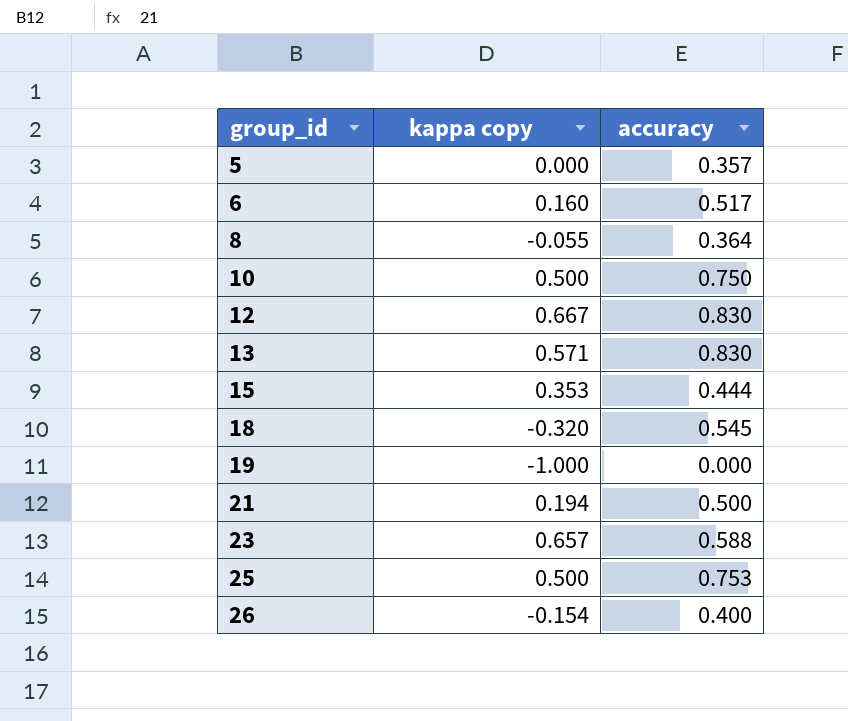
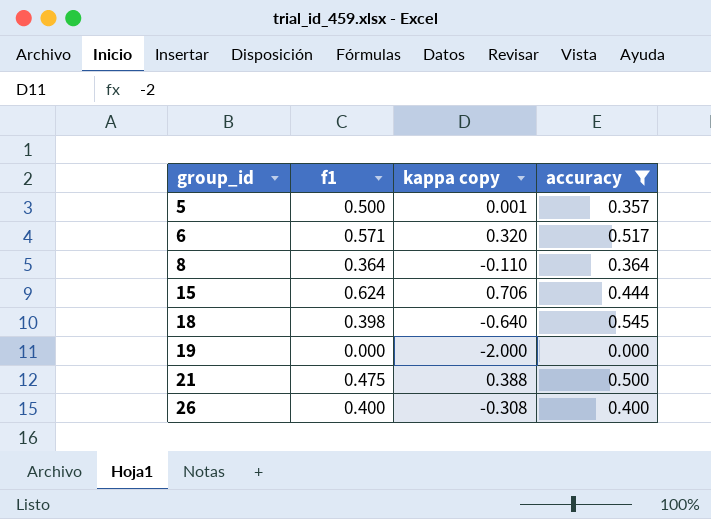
filter: none -> accuracy <= 0.545
column f1 | position: none -> 2
5 | kappa copy: 0.000 -> 0.001
6 | kappa copy: 0.160 -> 0.320
8 | kappa copy: -0.055 -> -0.110
15 | kappa copy: 0.353 -> 0.706
18 | kappa copy: -0.320 -> -0.640
19 | kappa copy: -1.000 -> -2.000
21 | kappa copy: 0.194 -> 0.388
26 | kappa copy: -0.154 -> -0.308

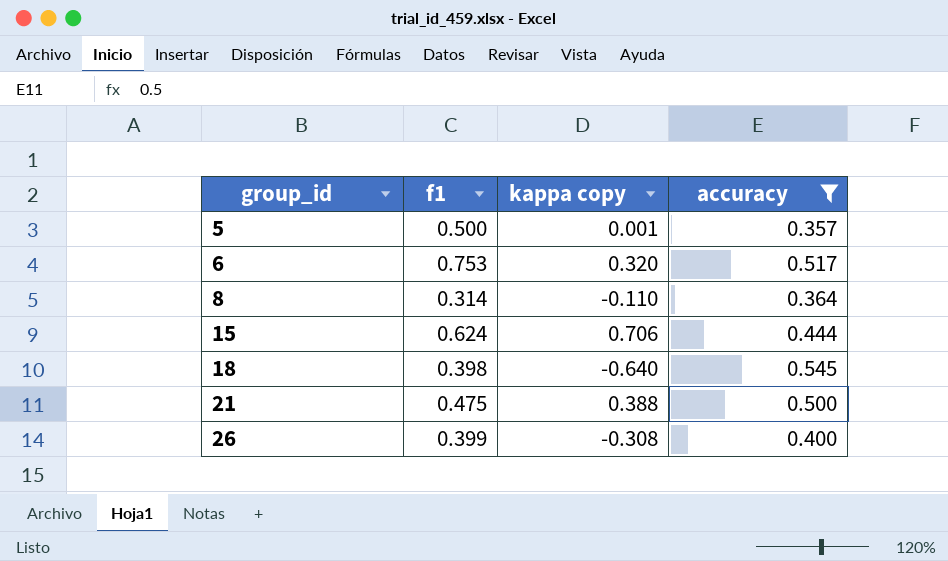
row 19: 0.000 | -2.000 | 0.000 -> none
6 | f1: 0.571 -> 0.753
8 | f1: 0.364 -> 0.314
26 | f1: 0.400 -> 0.399

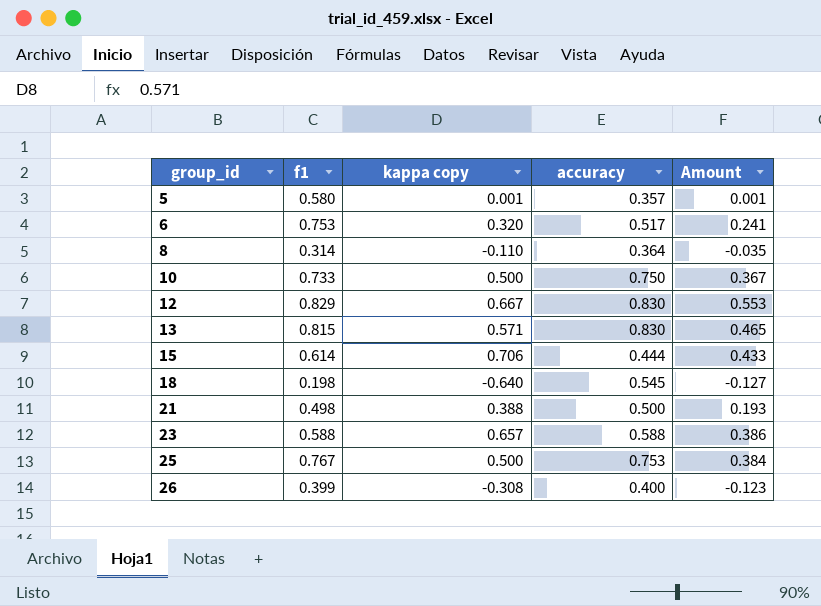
filter: accuracy <= 0.545 -> none
column Amount | formula: none -> [f1] * [kappa copy]
5 | f1: 0.500 -> 0.580
15 | f1: 0.624 -> 0.614
18 | f1: 0.398 -> 0.198
21 | f1: 0.475 -> 0.498

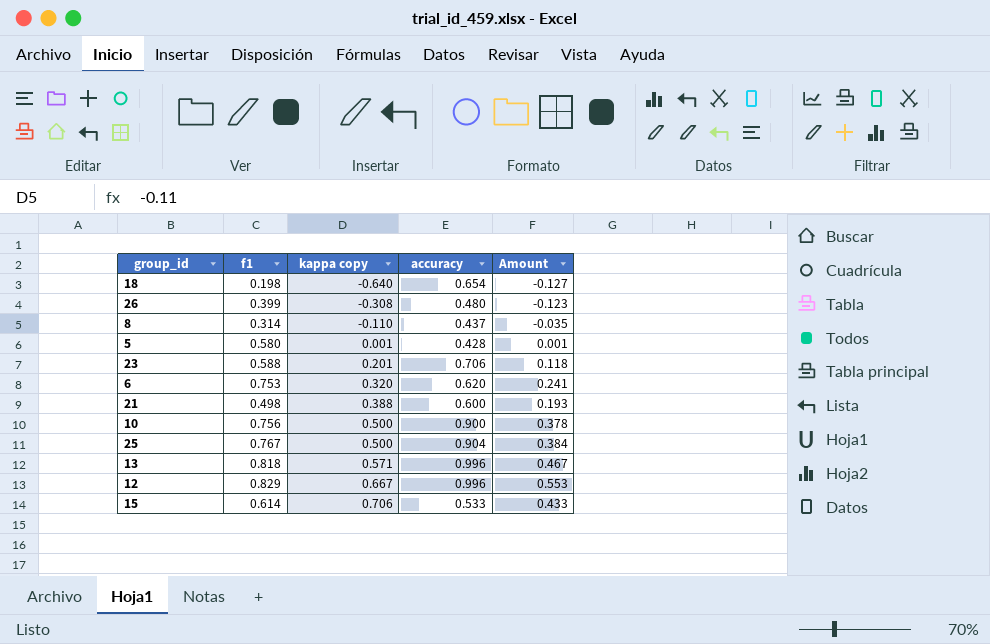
row order: group_id ascending -> kappa copy ascending
18 | accuracy: 0.545 -> 0.654
26 | accuracy: 0.400 -> 0.480
8 | accuracy: 0.364 -> 0.437
5 | accuracy: 0.357 -> 0.428
23 | kappa copy: 0.657 -> 0.201
23 | accuracy: 0.588 -> 0.706
23 | Amount: 0.386 -> 0.118
6 | accuracy: 0.517 -> 0.620
21 | accuracy: 0.500 -> 0.600
10 | f1: 0.733 -> 0.756
10 | accuracy: 0.750 -> 0.900
10 | Amount: 0.367 -> 0.378
25 | accuracy: 0.753 -> 0.904
13 | f1: 0.815 -> 0.818
13 | accuracy: 0.830 -> 0.996
13 | Amount: 0.465 -> 0.467
12 | accuracy: 0.830 -> 0.996
15 | accuracy: 0.444 -> 0.533

